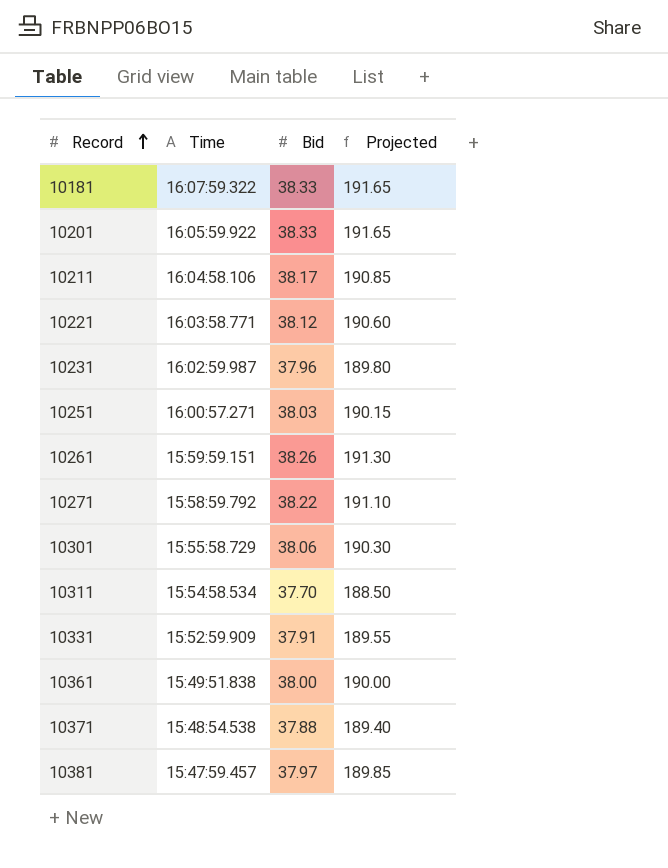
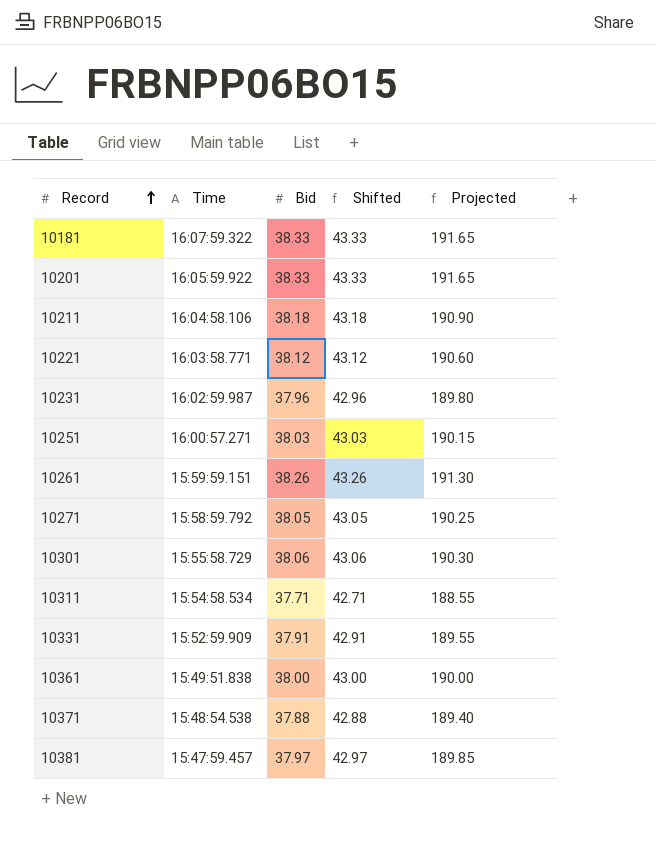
column Shifted | formula: none -> [Bid] + 5
10211 | Bid: 38.17 -> 38.18
10211 | Projected: 190.85 -> 190.90
10271 | Bid: 38.22 -> 38.05
10271 | Projected: 191.10 -> 190.25
10311 | Bid: 37.70 -> 37.71
10311 | Projected: 188.50 -> 188.55

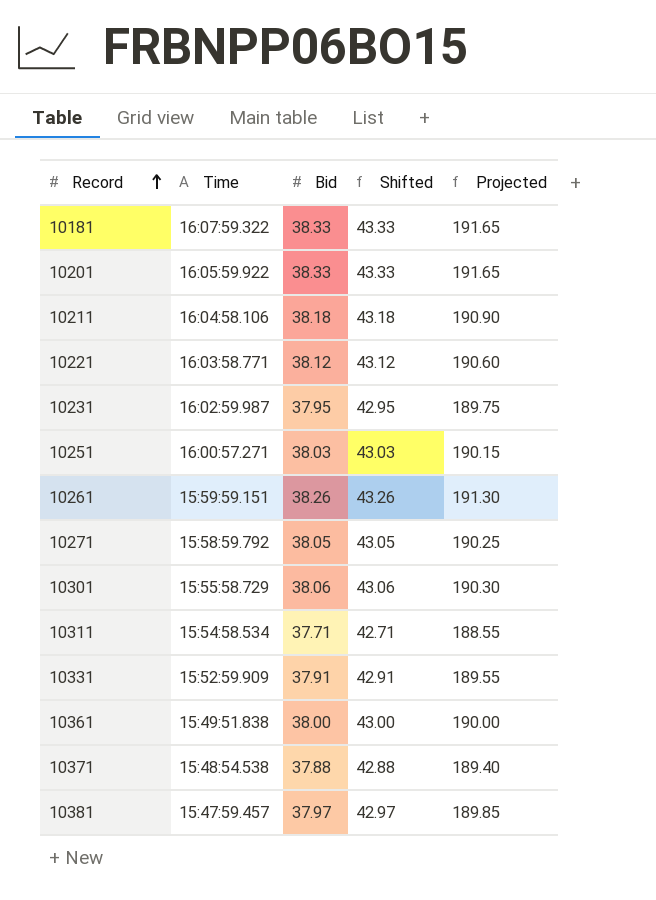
10231 | Bid: 37.96 -> 37.95
10231 | Shifted: 42.96 -> 42.95
10231 | Projected: 189.80 -> 189.75

